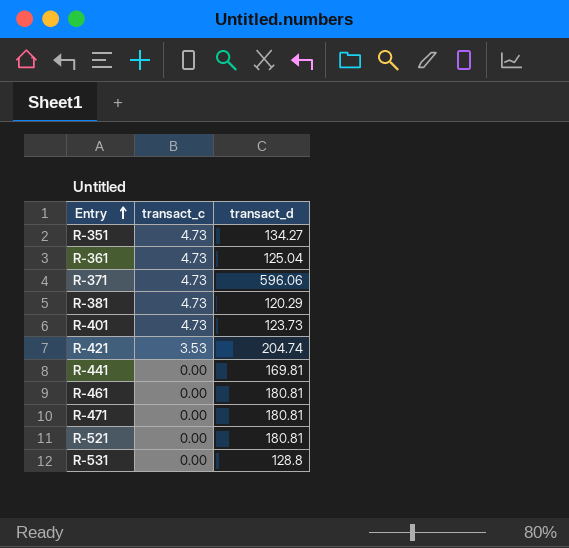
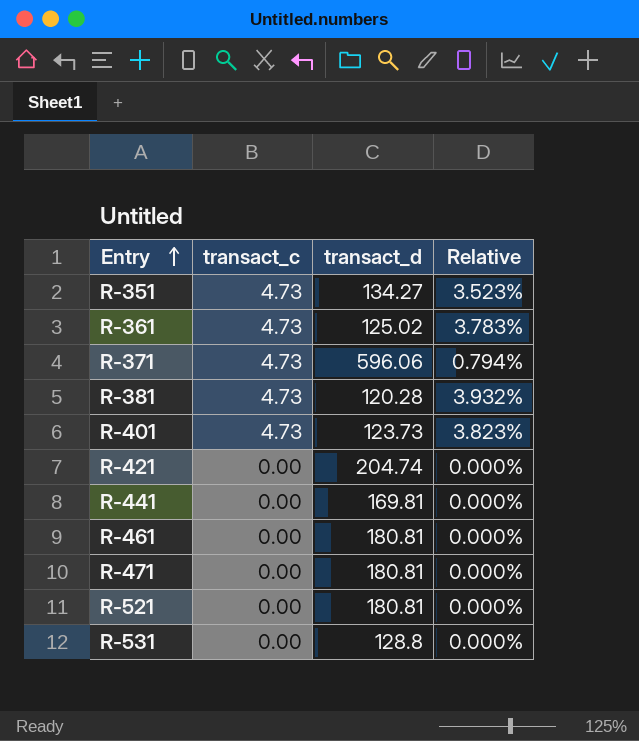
column Relative | formula: none -> [transact_c] / [transact_d]
R-361 | transact_d: 125.04 -> 125.02
R-381 | transact_d: 120.29 -> 120.28
R-421 | transact_c: 3.53 -> 0.00

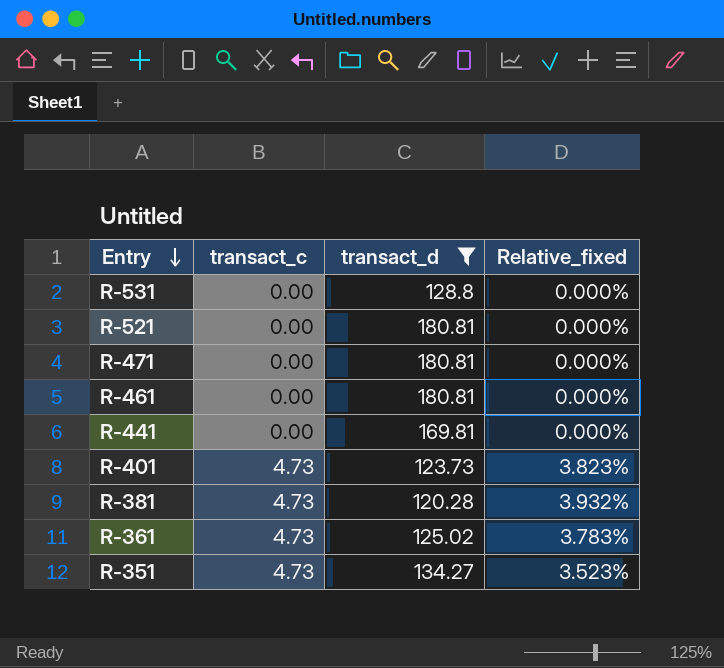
filter: none -> transact_d <= 180.81
row order: Entry ascending -> Entry descending
column name: Relative -> Relative_fixed

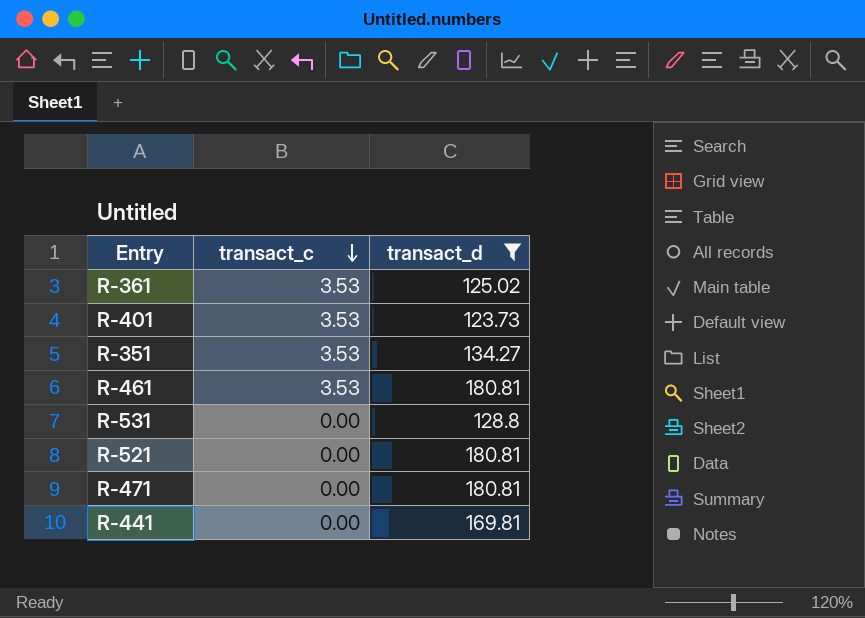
row order: Entry descending -> transact_c descending
column Relative_fixed | formula: [transact_c] / [transact_d] -> none
row R-381: 4.73 | 120.28 | 3.932% -> none
R-361 | transact_c: 4.73 -> 3.53
R-401 | transact_c: 4.73 -> 3.53
R-351 | transact_c: 4.73 -> 3.53
R-461 | transact_c: 0.00 -> 3.53

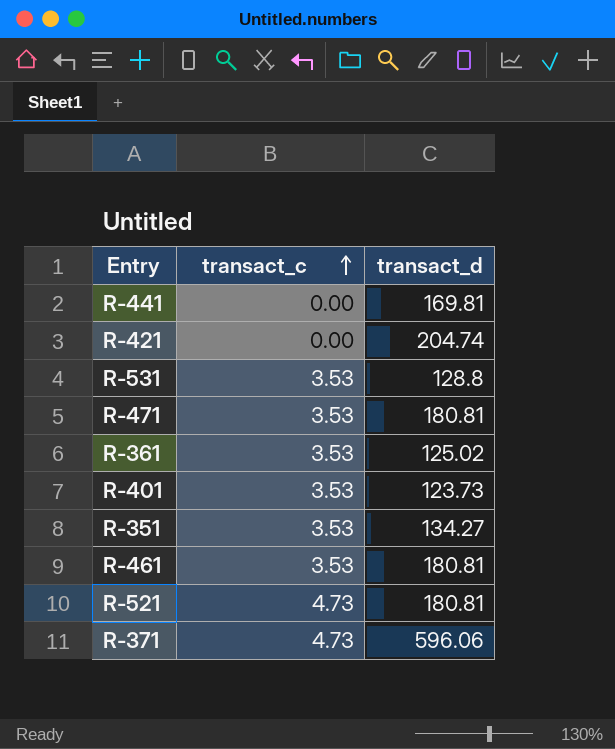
filter: transact_d <= 180.81 -> none
row order: transact_c descending -> transact_c ascending
R-531 | transact_c: 0.00 -> 3.53
R-471 | transact_c: 0.00 -> 3.53
R-521 | transact_c: 0.00 -> 4.73

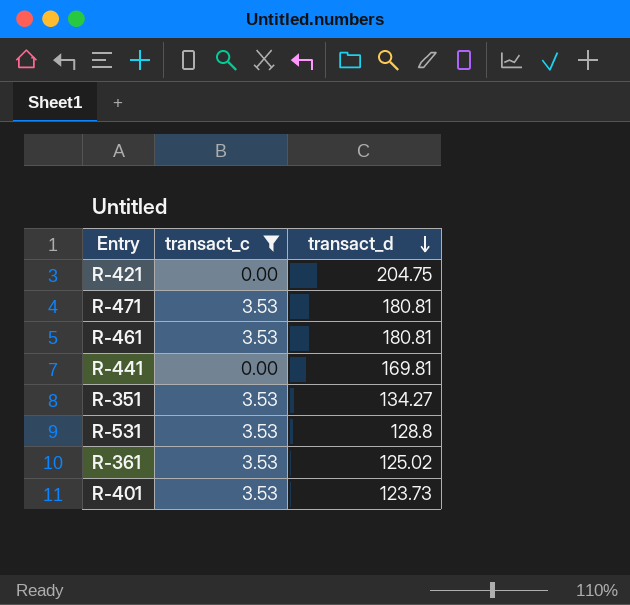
filter: none -> transact_c != 4.73
row order: transact_c ascending -> transact_d descending
R-421 | transact_d: 204.74 -> 204.75

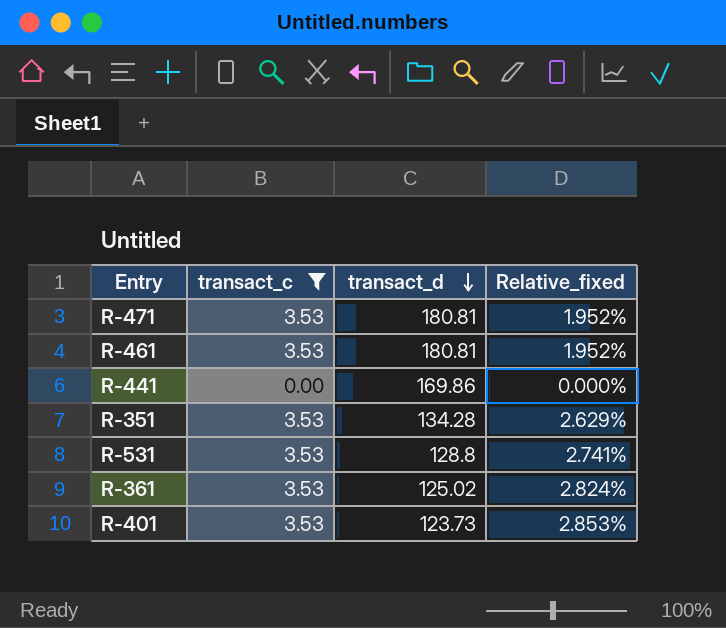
column Relative_fixed | formula: none -> [transact_c] / [transact_d]
row R-421: 0.00 | 204.75 -> none
R-441 | transact_d: 169.81 -> 169.86
R-351 | transact_d: 134.27 -> 134.28

